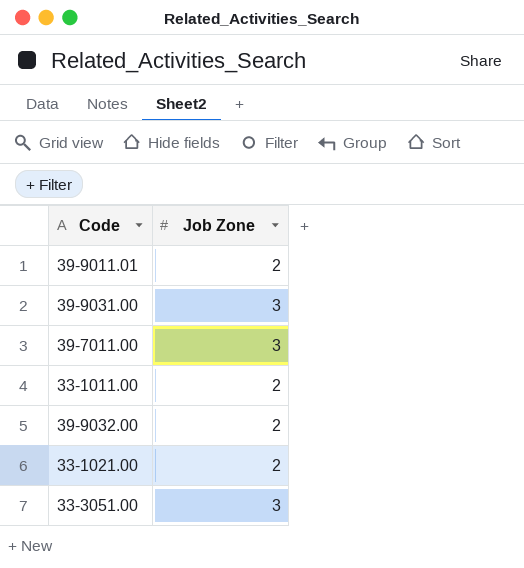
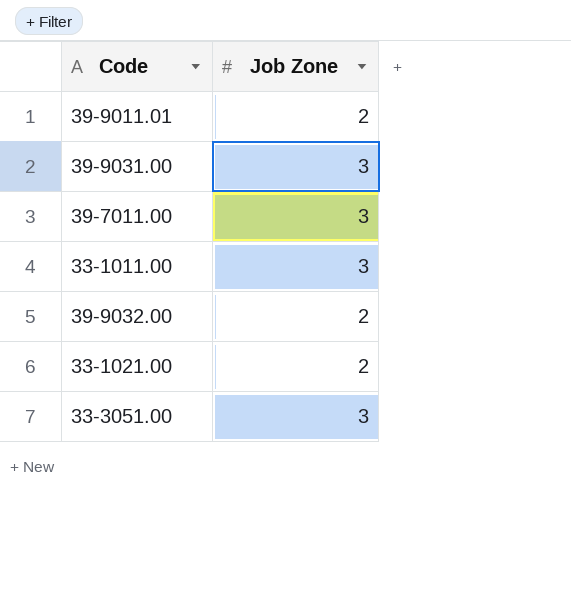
33-1011.00 | Job Zone: 2 -> 3

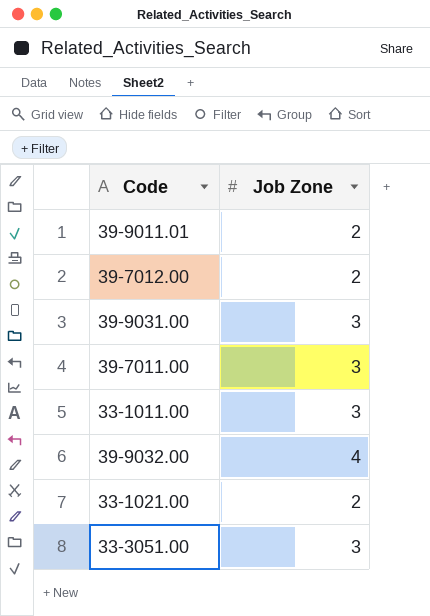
row 39-7012.00: none -> 2
39-9032.00 | Job Zone: 2 -> 4

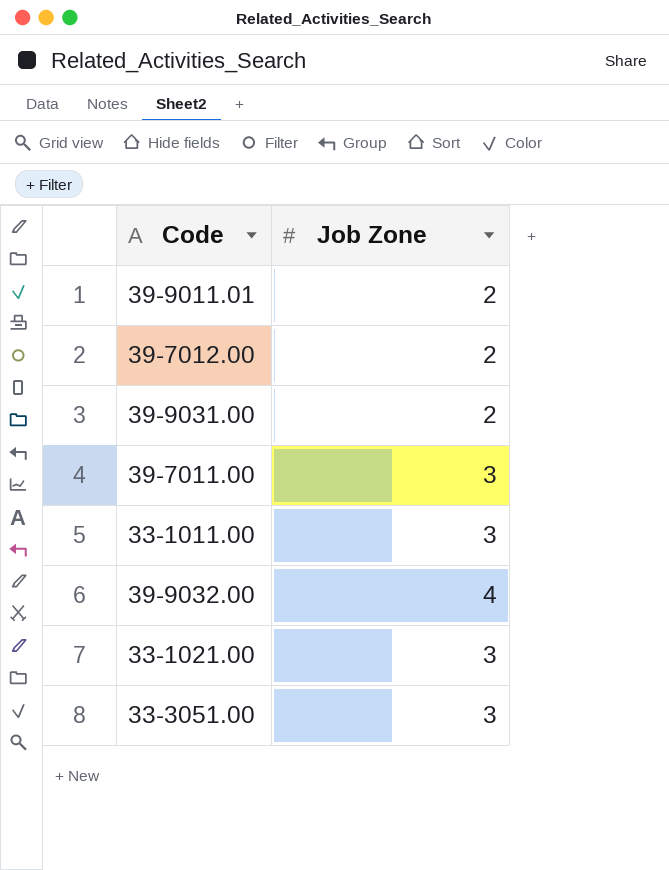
39-9031.00 | Job Zone: 3 -> 2
33-1021.00 | Job Zone: 2 -> 3

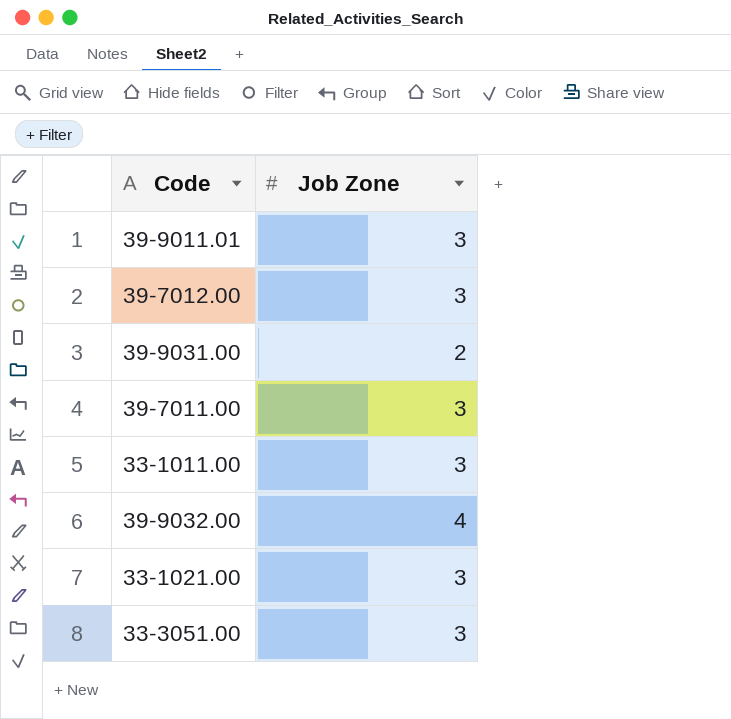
39-9011.01 | Job Zone: 2 -> 3
39-7012.00 | Job Zone: 2 -> 3

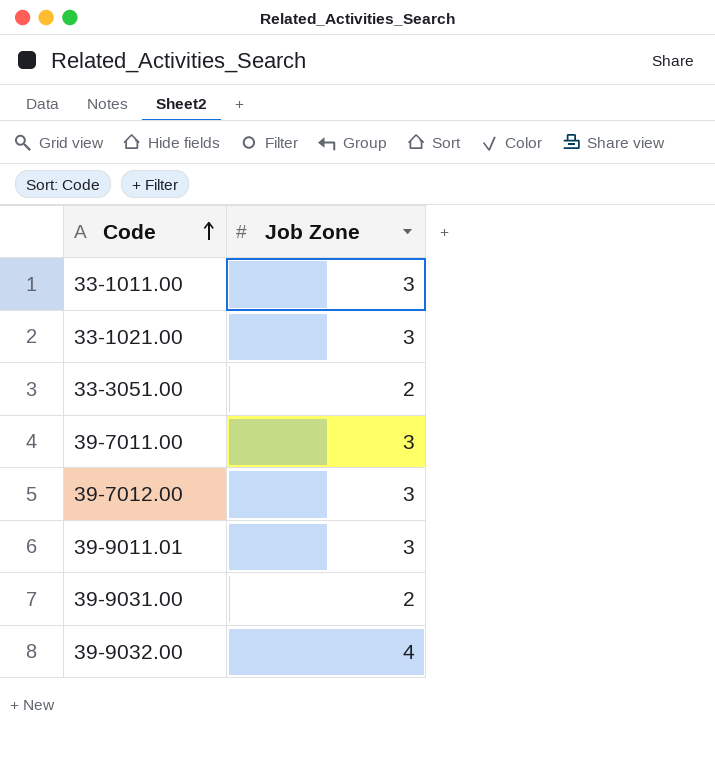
row order: none -> Code ascending
33-3051.00 | Job Zone: 3 -> 2

